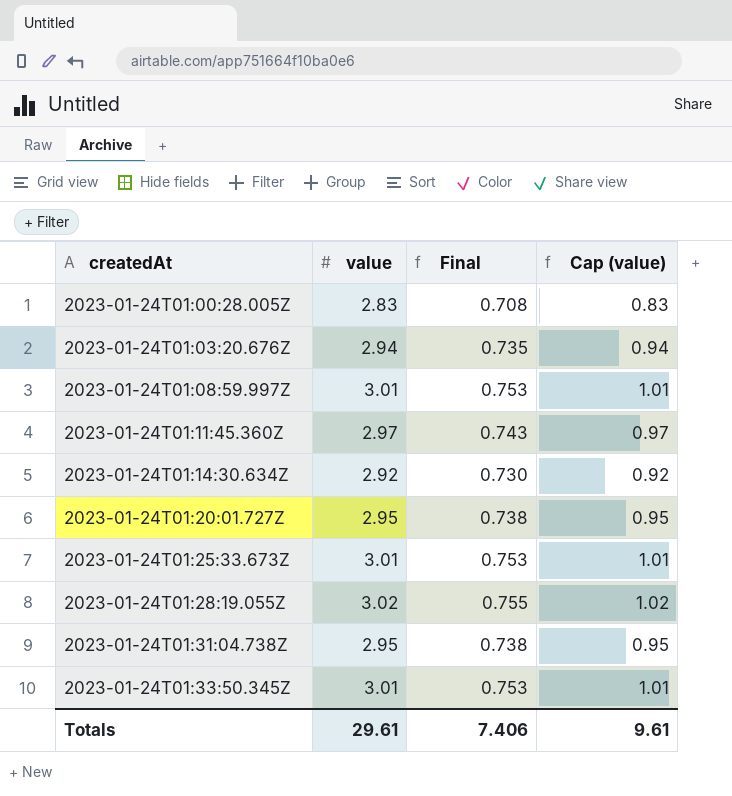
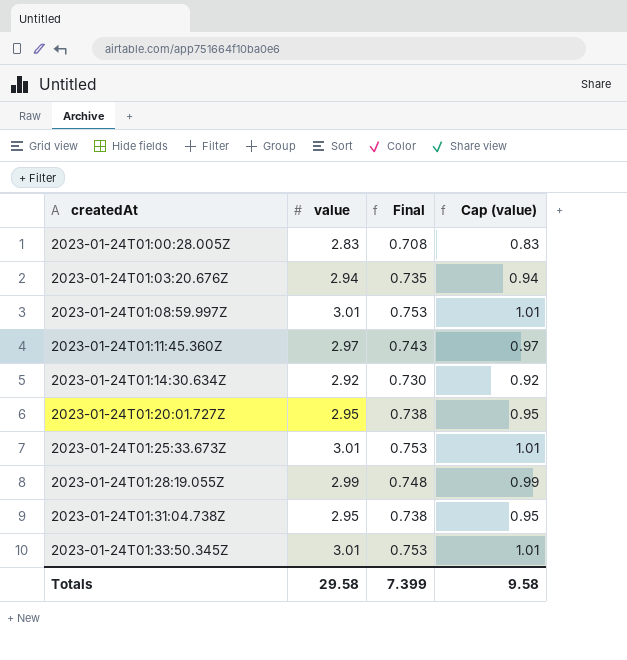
2023-01-24T01:28:19.055Z | value: 3.02 -> 2.99
2023-01-24T01:28:19.055Z | Final: 0.755 -> 0.748
2023-01-24T01:28:19.055Z | Cap (value): 1.02 -> 0.99
Totals | value: 29.61 -> 29.58
Totals | Final: 7.406 -> 7.399
Totals | Cap (value): 9.61 -> 9.58

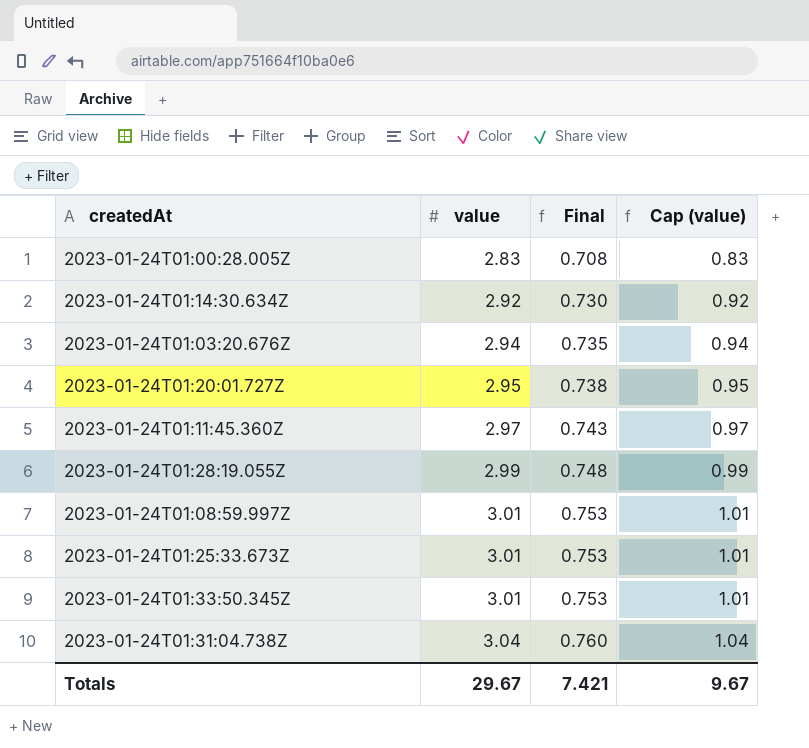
row order: createdAt ascending -> value ascending
2023-01-24T01:31:04.738Z | value: 2.95 -> 3.04
2023-01-24T01:31:04.738Z | Final: 0.738 -> 0.760
2023-01-24T01:31:04.738Z | Cap (value): 0.95 -> 1.04
Totals | value: 29.58 -> 29.67
Totals | Final: 7.399 -> 7.421
Totals | Cap (value): 9.58 -> 9.67

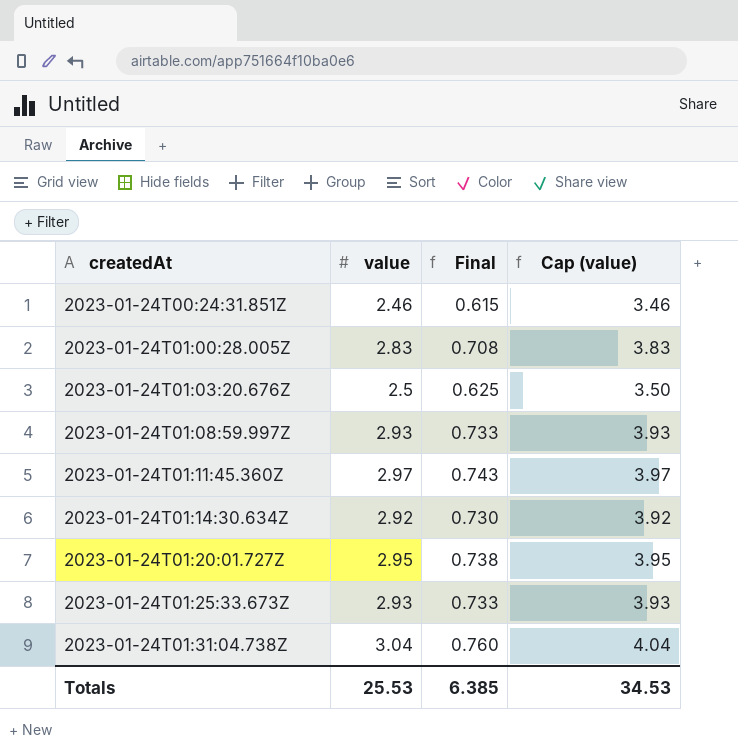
row order: value ascending -> createdAt ascending
column Cap (value) | formula: [value] - 2 -> [value] + 1
row 2023-01-24T01:28:19.055Z: 2.99 | 0.748 | 0.99 -> none
row 2023-01-24T01:33:50.345Z: 3.01 | 0.753 | 1.01 -> none
row 2023-01-24T00:24:31.851Z: none -> 2.46 | 0.615 | 3.46
2023-01-24T01:03:20.676Z | value: 2.94 -> 2.5
2023-01-24T01:03:20.676Z | Final: 0.735 -> 0.625
2023-01-24T01:08:59.997Z | value: 3.01 -> 2.93
2023-01-24T01:08:59.997Z | Final: 0.753 -> 0.733
2023-01-24T01:25:33.673Z | value: 3.01 -> 2.93
2023-01-24T01:25:33.673Z | Final: 0.753 -> 0.733
Totals | value: 29.67 -> 25.53
Totals | Final: 7.421 -> 6.385
Totals | Cap (value): 9.67 -> 34.53

